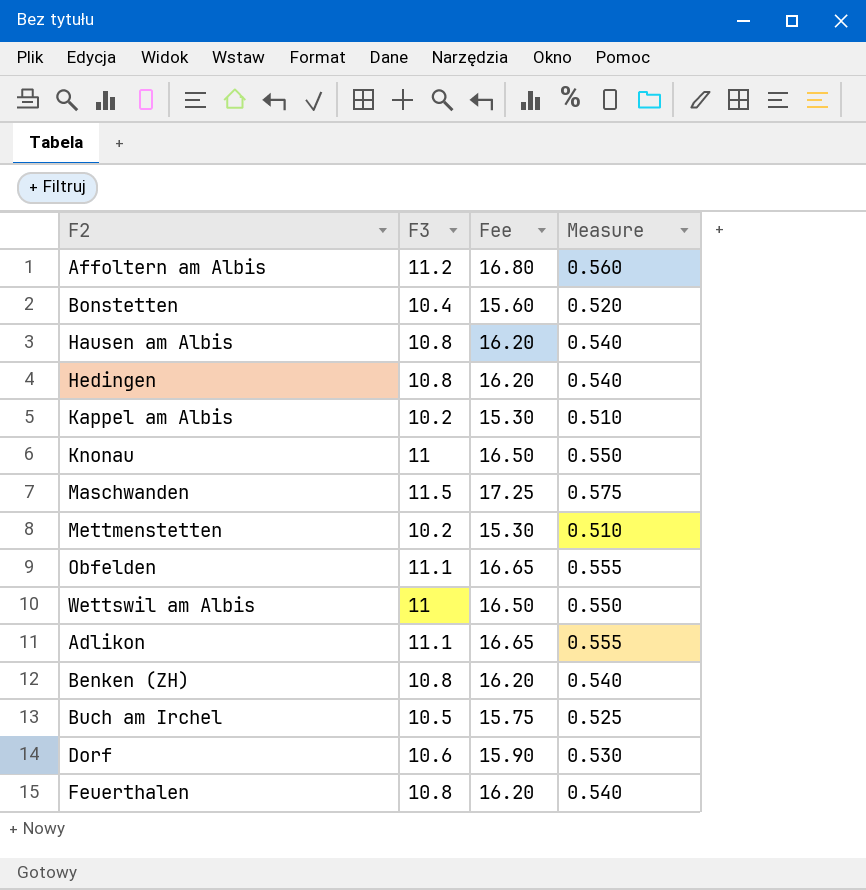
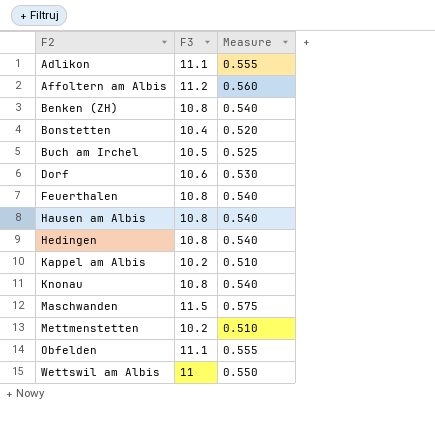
row order: none -> F2 ascending
column Fee | formula: [F3] * 1.5 -> none
Knonau | F3: 11 -> 10.8
Knonau | Measure: 0.550 -> 0.540

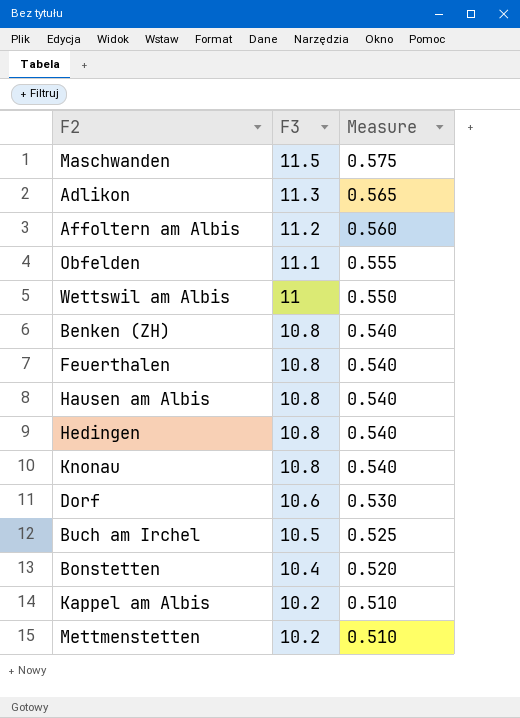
row order: F2 ascending -> F3 descending
Adlikon | F3: 11.1 -> 11.3
Adlikon | Measure: 0.555 -> 0.565

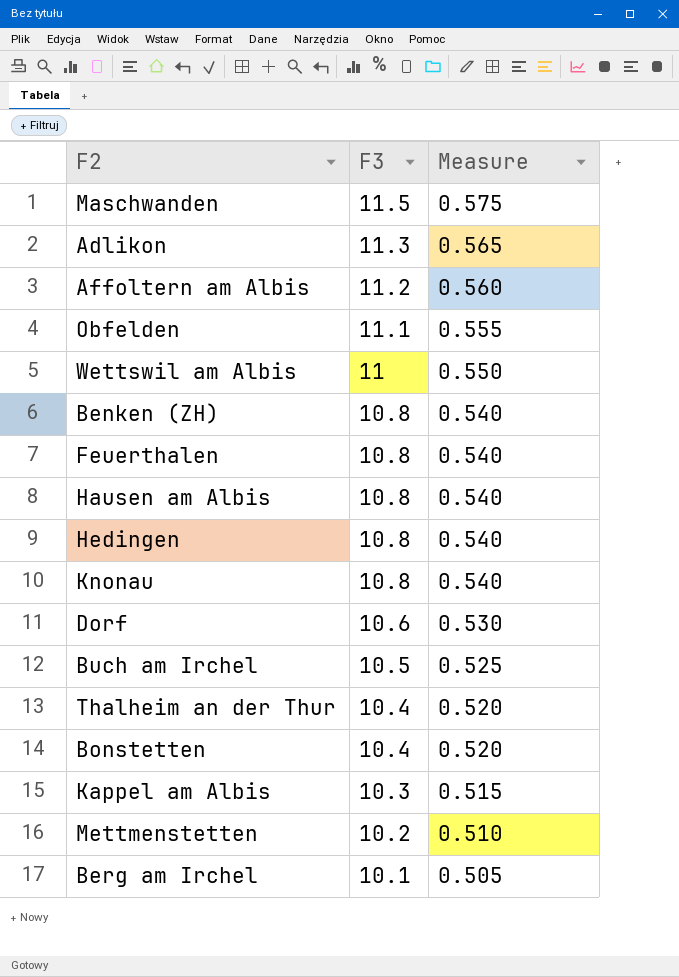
row Thalheim an der Thur: none -> 10.4 | 0.520
Kappel am Albis | F3: 10.2 -> 10.3
Kappel am Albis | Measure: 0.510 -> 0.515
row Berg am Irchel: none -> 10.1 | 0.505

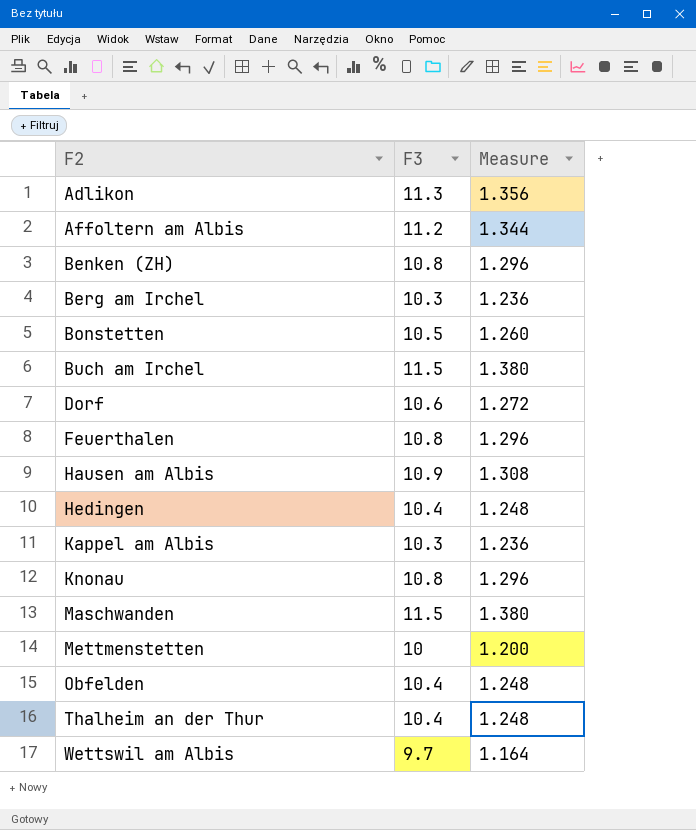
row order: F3 descending -> F2 ascending
column Measure | formula: [F3] * 0.05 -> [F3] * 0.12
Berg am Irchel | F3: 10.1 -> 10.3
Bonstetten | F3: 10.4 -> 10.5
Buch am Irchel | F3: 10.5 -> 11.5
Hausen am Albis | F3: 10.8 -> 10.9
Hedingen | F3: 10.8 -> 10.4
Mettmenstetten | F3: 10.2 -> 10
Obfelden | F3: 11.1 -> 10.4
Wettswil am Albis | F3: 11 -> 9.7

